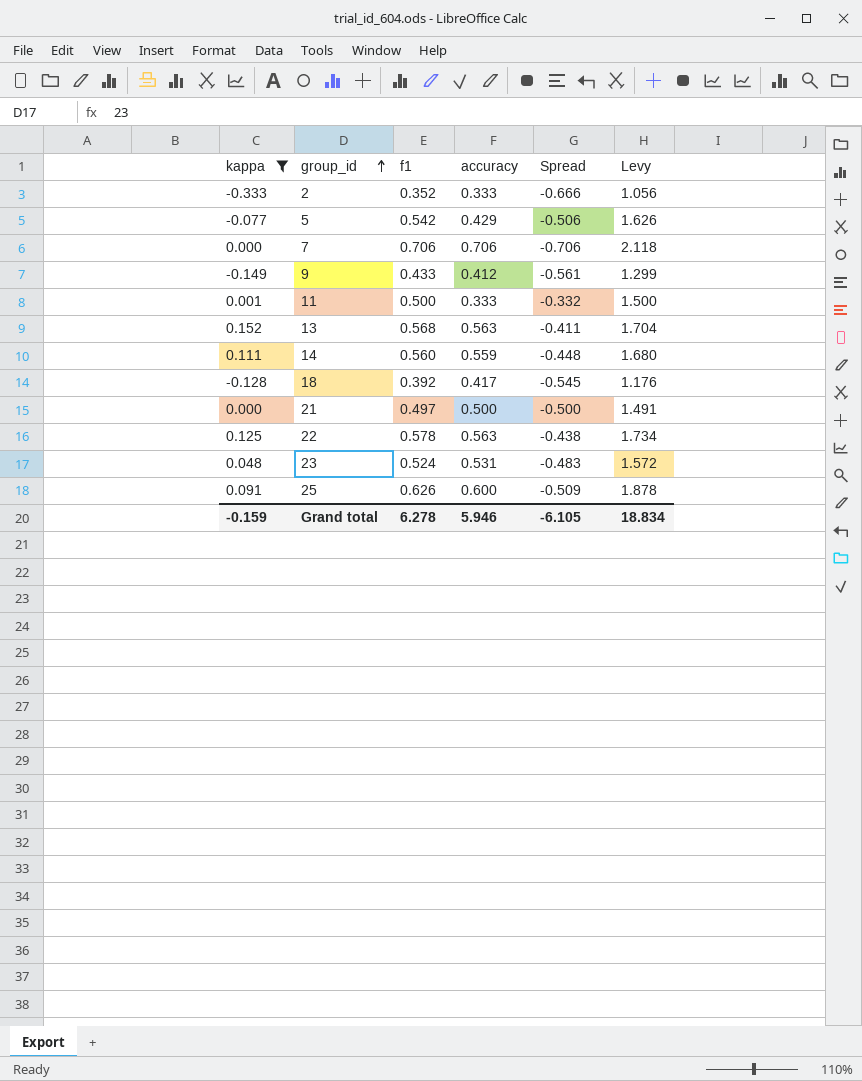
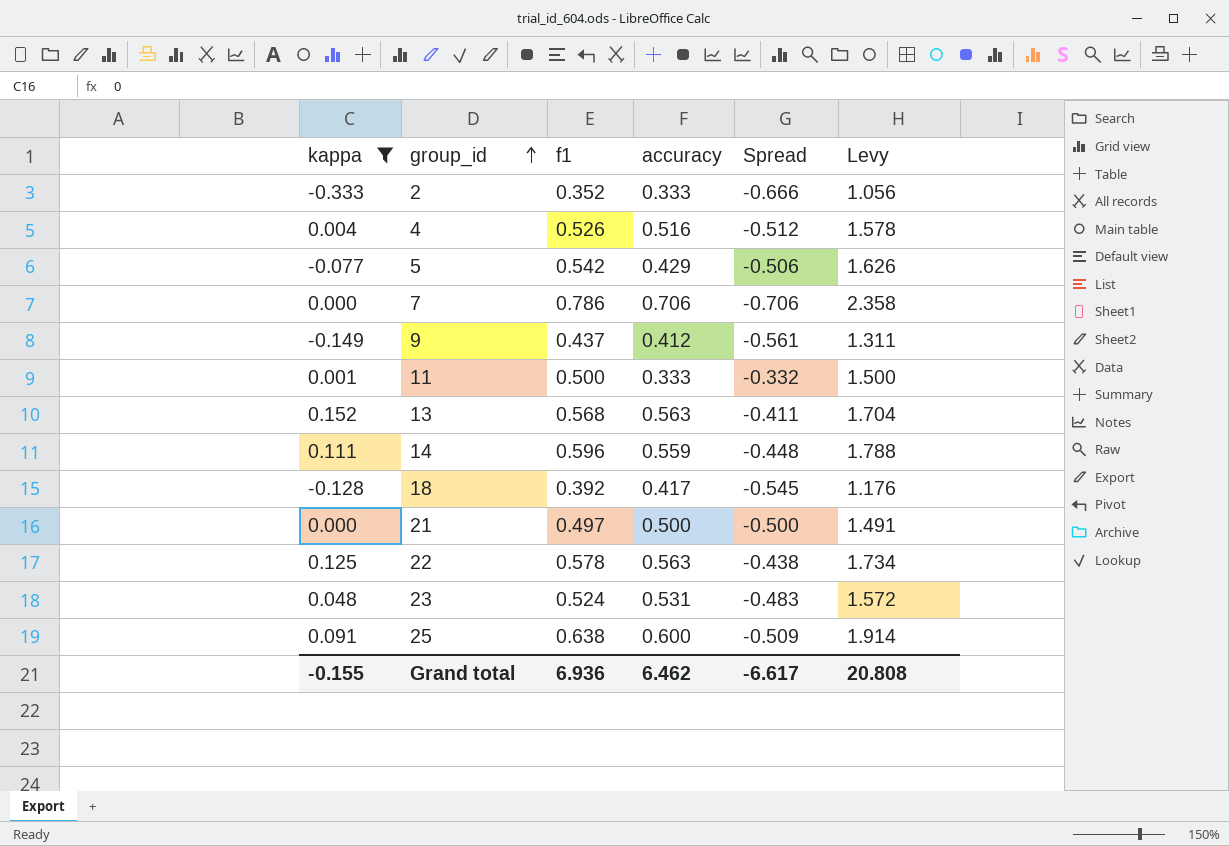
row 4: none -> 0.004 | 0.526 | 0.516 | -0.512 | 1.578
7 | f1: 0.706 -> 0.786
7 | Levy: 2.118 -> 2.358
9 | f1: 0.433 -> 0.437
9 | Levy: 1.299 -> 1.311
14 | f1: 0.560 -> 0.596
14 | Levy: 1.680 -> 1.788
25 | f1: 0.626 -> 0.638
25 | Levy: 1.878 -> 1.914
Grand total | kappa: -0.159 -> -0.155
Grand total | f1: 6.278 -> 6.936
Grand total | accuracy: 5.946 -> 6.462
Grand total | Spread: -6.105 -> -6.617
Grand total | Levy: 18.834 -> 20.808

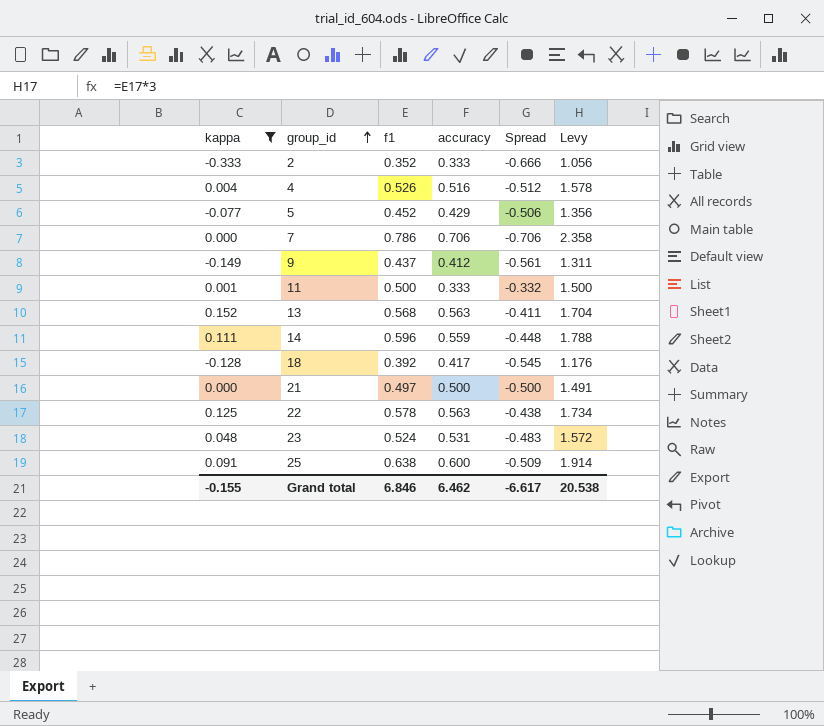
5 | f1: 0.542 -> 0.452
5 | Levy: 1.626 -> 1.356
Grand total | f1: 6.936 -> 6.846
Grand total | Levy: 20.808 -> 20.538

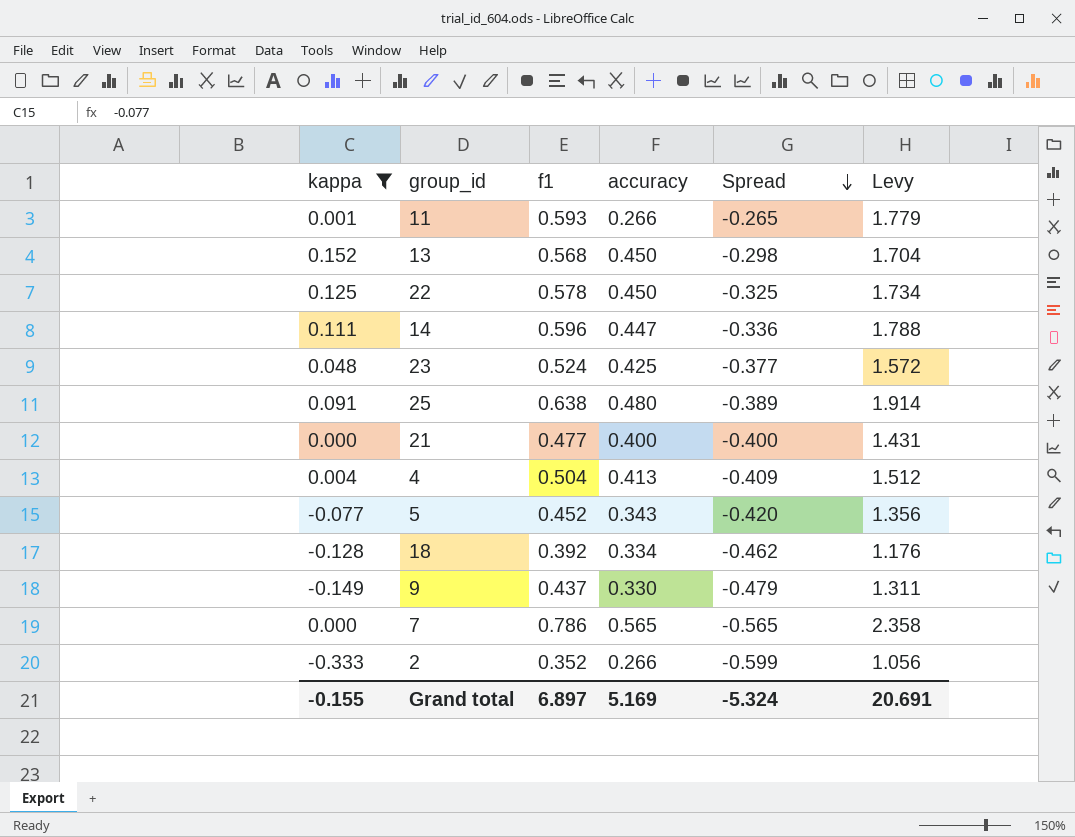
row order: group_id ascending -> Spread descending
11 | f1: 0.500 -> 0.593
11 | accuracy: 0.333 -> 0.266
11 | Spread: -0.332 -> -0.265
11 | Levy: 1.500 -> 1.779
13 | accuracy: 0.563 -> 0.450
13 | Spread: -0.411 -> -0.298
22 | accuracy: 0.563 -> 0.450
22 | Spread: -0.438 -> -0.325
14 | accuracy: 0.559 -> 0.447
14 | Spread: -0.448 -> -0.336
23 | accuracy: 0.531 -> 0.425
23 | Spread: -0.483 -> -0.377
25 | accuracy: 0.600 -> 0.480
25 | Spread: -0.509 -> -0.389
21 | f1: 0.497 -> 0.477
21 | accuracy: 0.500 -> 0.400
21 | Spread: -0.500 -> -0.400
21 | Levy: 1.491 -> 1.431
4 | f1: 0.526 -> 0.504
4 | accuracy: 0.516 -> 0.413
4 | Spread: -0.512 -> -0.409
4 | Levy: 1.578 -> 1.512
5 | accuracy: 0.429 -> 0.343
5 | Spread: -0.506 -> -0.420
18 | accuracy: 0.417 -> 0.334
18 | Spread: -0.545 -> -0.462
9 | accuracy: 0.412 -> 0.330
9 | Spread: -0.561 -> -0.479
7 | accuracy: 0.706 -> 0.565
7 | Spread: -0.706 -> -0.565
2 | accuracy: 0.333 -> 0.266
2 | Spread: -0.666 -> -0.599
Grand total | f1: 6.846 -> 6.897
Grand total | accuracy: 6.462 -> 5.169
Grand total | Spread: -6.617 -> -5.324
Grand total | Levy: 20.538 -> 20.691

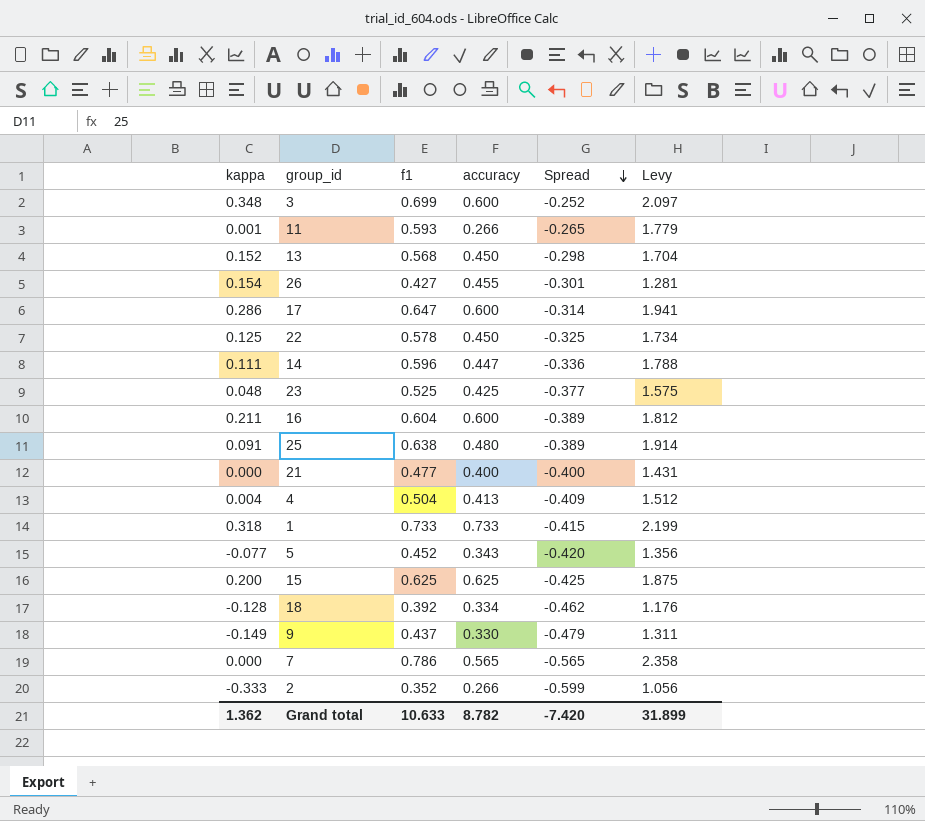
filter: kappa <= 0.152 -> none
23 | f1: 0.524 -> 0.525
23 | Levy: 1.572 -> 1.575
Grand total | kappa: -0.155 -> 1.362
Grand total | f1: 6.897 -> 10.633
Grand total | accuracy: 5.169 -> 8.782
Grand total | Spread: -5.324 -> -7.420
Grand total | Levy: 20.691 -> 31.899

